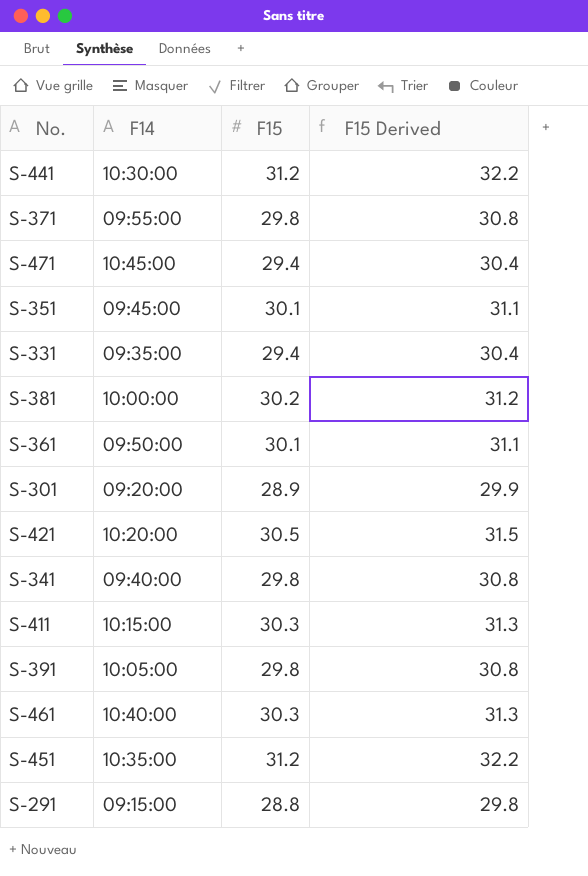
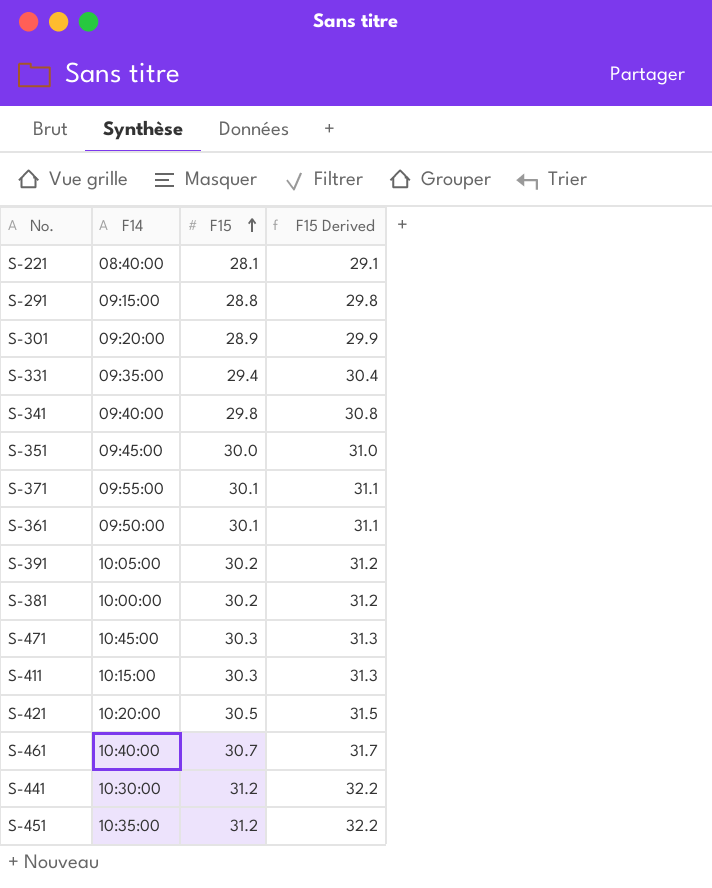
row order: none -> F15 ascending
row S-221: none -> 08:40:00 | 28.1 | 29.1
S-351 | F15: 30.1 -> 30.0
S-351 | F15 Derived: 31.1 -> 31.0
S-371 | F15: 29.8 -> 30.1
S-371 | F15 Derived: 30.8 -> 31.1
S-391 | F15: 29.8 -> 30.2
S-391 | F15 Derived: 30.8 -> 31.2
S-471 | F15: 29.4 -> 30.3
S-471 | F15 Derived: 30.4 -> 31.3
S-461 | F15: 30.3 -> 30.7
S-461 | F15 Derived: 31.3 -> 31.7

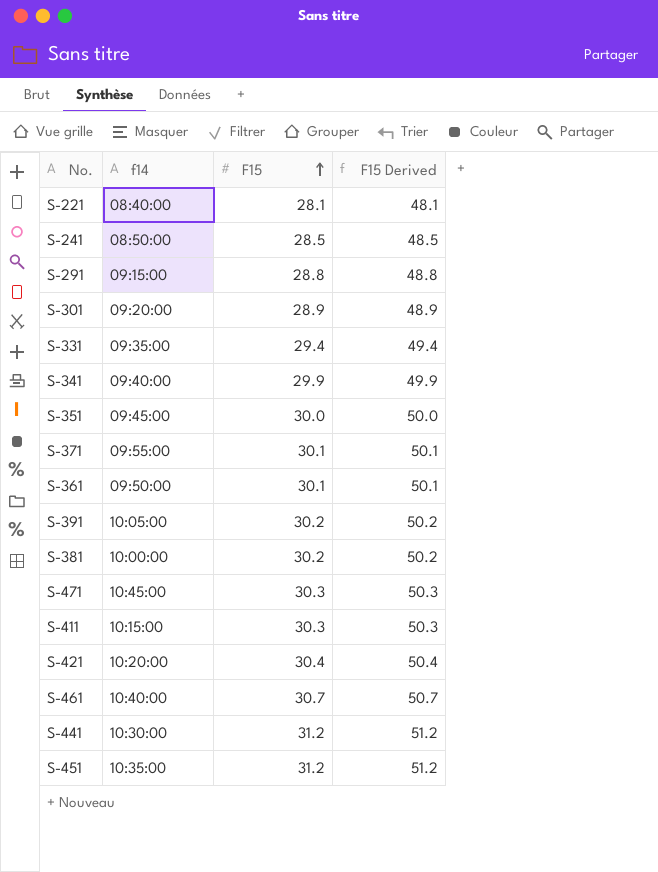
column name: F14 -> f14
column F15 Derived | formula: [F15] + 1 -> [F15] + 20
row S-241: none -> 08:50:00 | 28.5 | 48.5
S-341 | F15: 29.8 -> 29.9
S-421 | F15: 30.5 -> 30.4

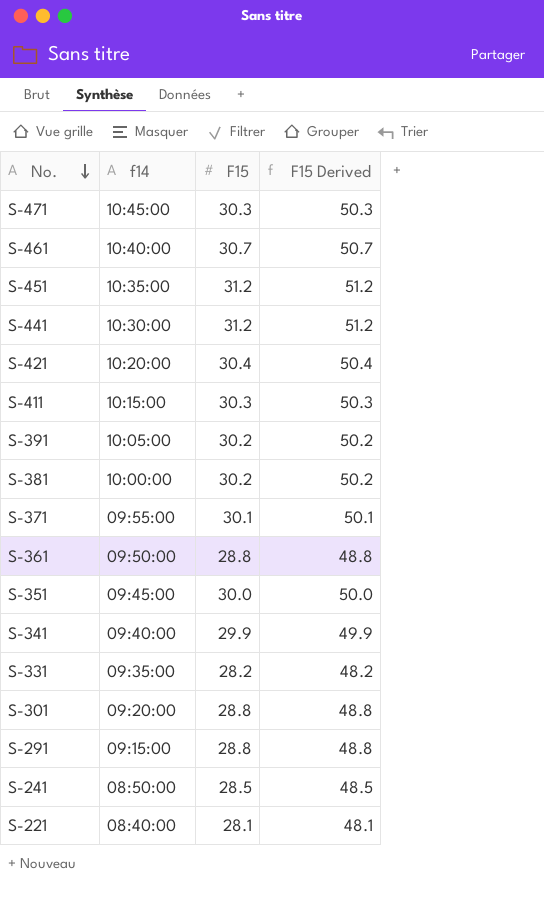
row order: F15 ascending -> No. descending
S-361 | F15: 30.1 -> 28.8
S-361 | F15 Derived: 50.1 -> 48.8
S-331 | F15: 29.4 -> 28.2
S-331 | F15 Derived: 49.4 -> 48.2
S-301 | F15: 28.9 -> 28.8
S-301 | F15 Derived: 48.9 -> 48.8

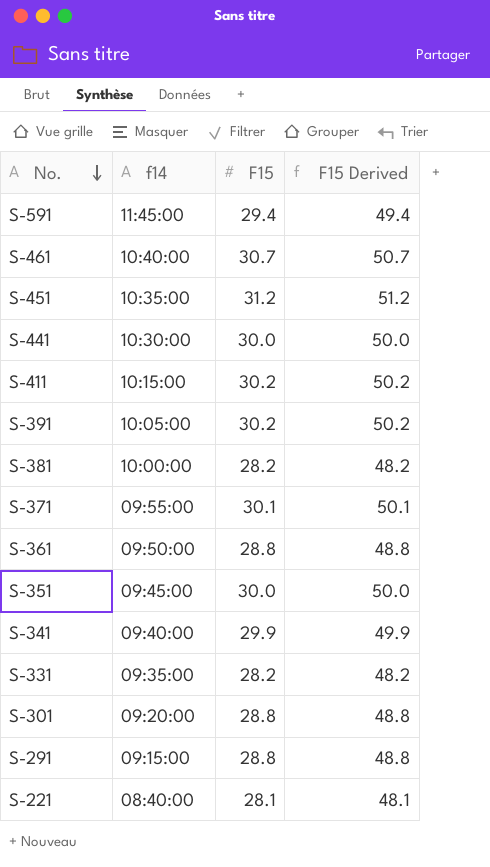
row S-471: 10:45:00 | 30.3 | 50.3 -> none
row S-421: 10:20:00 | 30.4 | 50.4 -> none
row S-241: 08:50:00 | 28.5 | 48.5 -> none
row S-591: none -> 11:45:00 | 29.4 | 49.4
S-441 | F15: 31.2 -> 30.0
S-441 | F15 Derived: 51.2 -> 50.0
S-411 | F15: 30.3 -> 30.2
S-411 | F15 Derived: 50.3 -> 50.2
S-381 | F15: 30.2 -> 28.2
S-381 | F15 Derived: 50.2 -> 48.2

